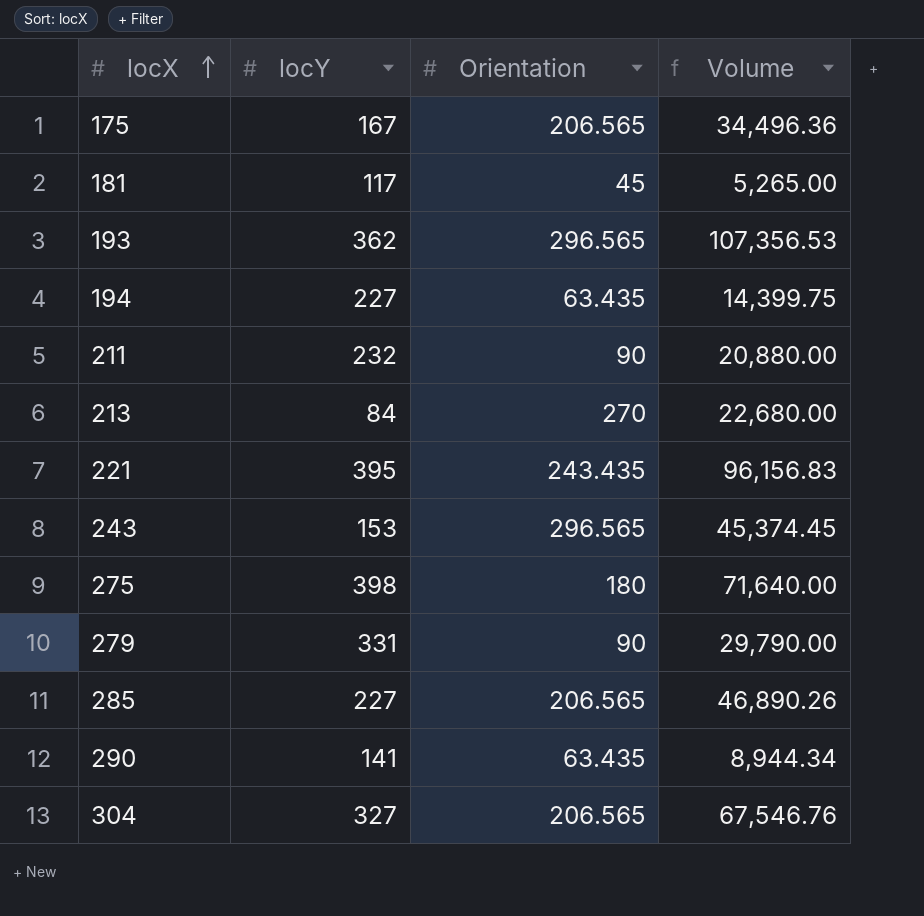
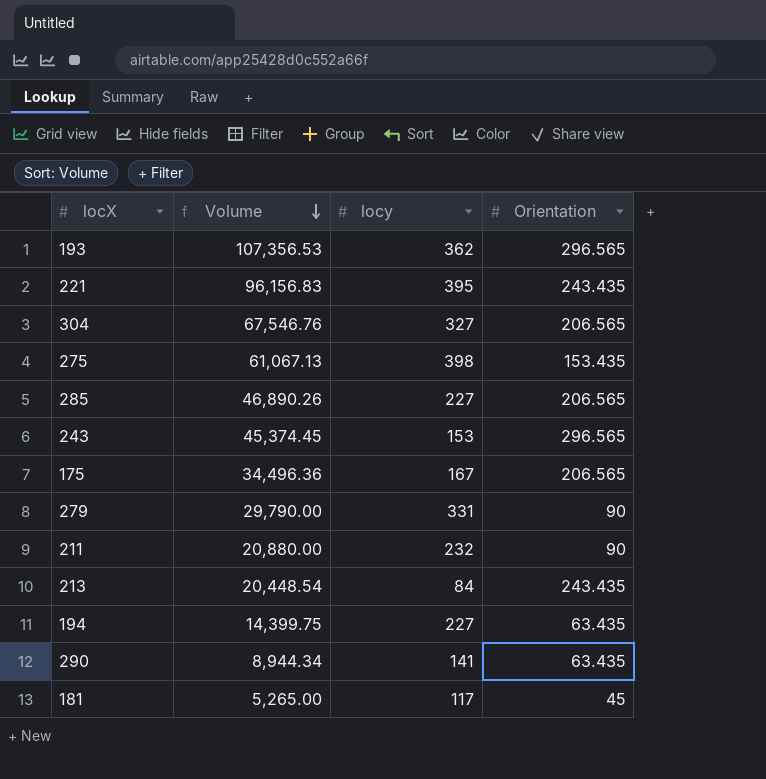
row order: locX ascending -> Volume descending
column Volume | position: 4 -> 2
column name: locY -> locy
275 | Volume: 71,640.00 -> 61,067.13
275 | Orientation: 180 -> 153.435
213 | Volume: 22,680.00 -> 20,448.54
213 | Orientation: 270 -> 243.435

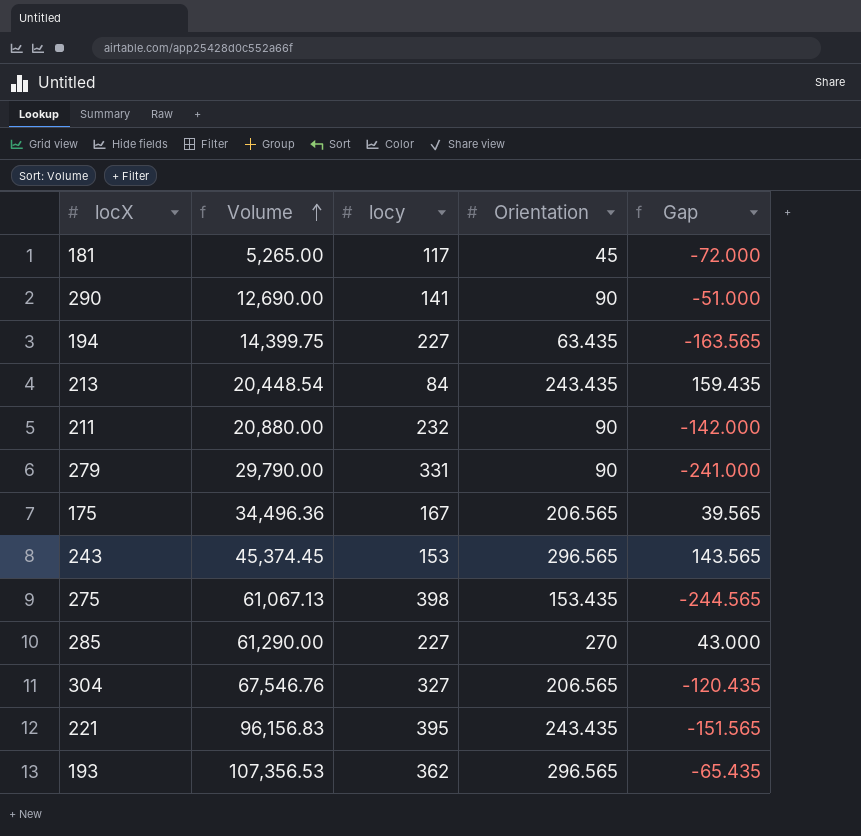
row order: Volume descending -> Volume ascending
column Gap | formula: none -> [Orientation] - [locy]
290 | Volume: 8,944.34 -> 12,690.00
290 | Orientation: 63.435 -> 90
285 | Volume: 46,890.26 -> 61,290.00
285 | Orientation: 206.565 -> 270

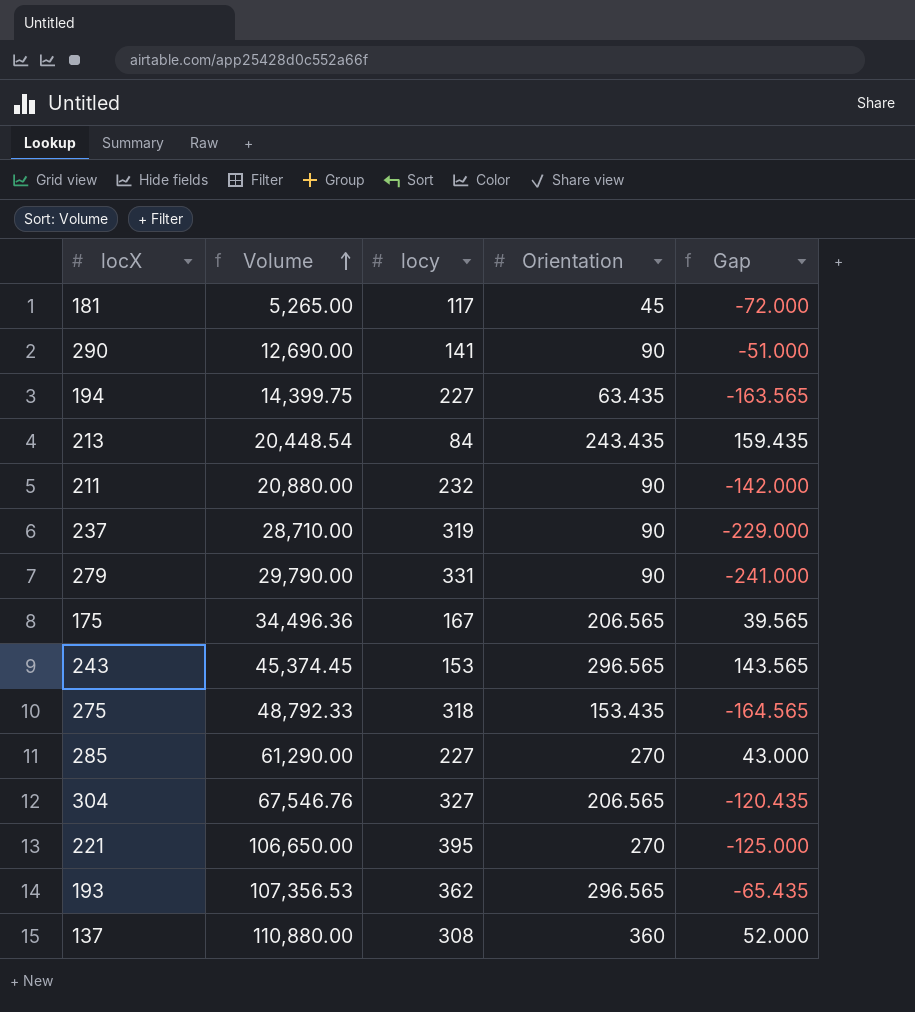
row 237: none -> 28,710.00 | 319 | 90 | -229.000
275 | Volume: 61,067.13 -> 48,792.33
275 | locy: 398 -> 318
275 | Gap: -244.565 -> -164.565
221 | Volume: 96,156.83 -> 106,650.00
221 | Orientation: 243.435 -> 270
221 | Gap: -151.565 -> -125.000
row 137: none -> 110,880.00 | 308 | 360 | 52.000

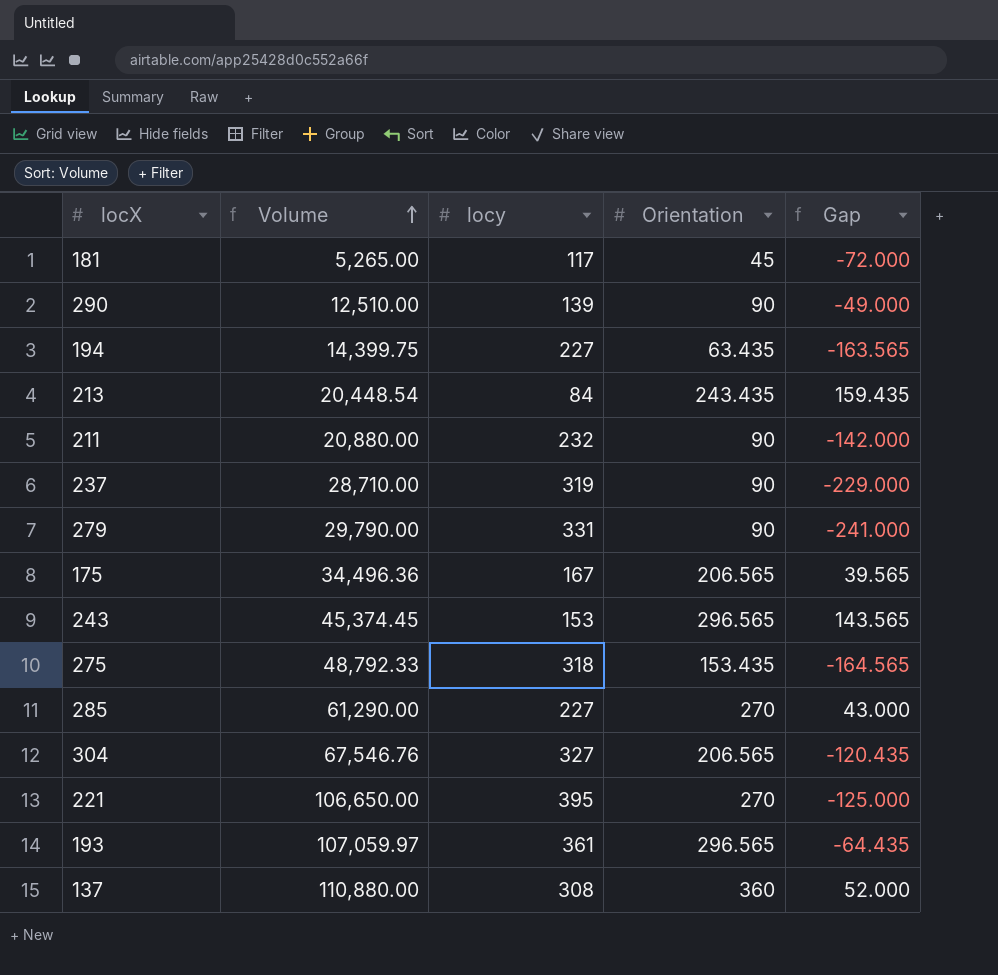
290 | Volume: 12,690.00 -> 12,510.00
290 | locy: 141 -> 139
290 | Gap: -51.000 -> -49.000
193 | Volume: 107,356.53 -> 107,059.97
193 | locy: 362 -> 361
193 | Gap: -65.435 -> -64.435

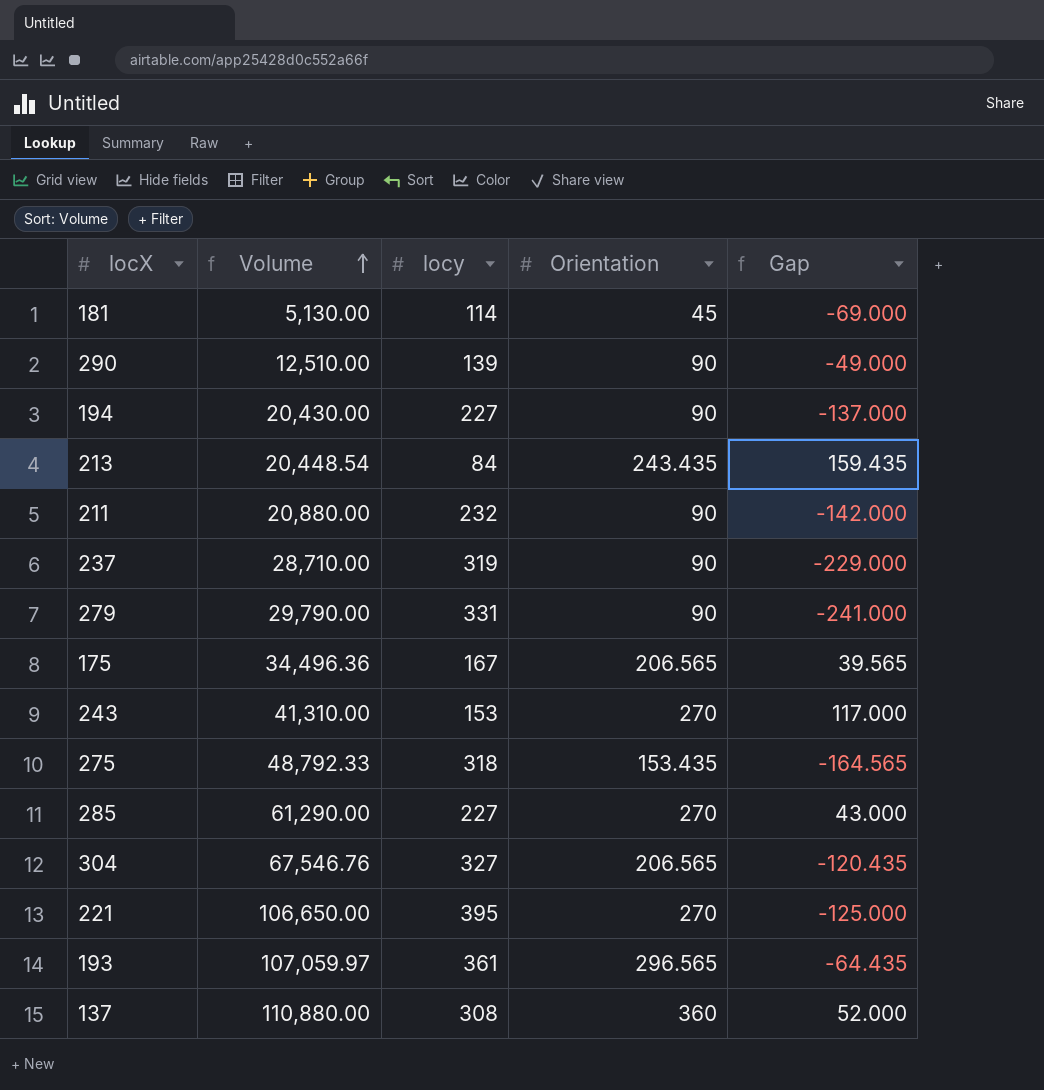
181 | Volume: 5,265.00 -> 5,130.00
181 | locy: 117 -> 114
181 | Gap: -72.000 -> -69.000
194 | Volume: 14,399.75 -> 20,430.00
194 | Orientation: 63.435 -> 90
194 | Gap: -163.565 -> -137.000
243 | Volume: 45,374.45 -> 41,310.00
243 | Orientation: 296.565 -> 270
243 | Gap: 143.565 -> 117.000

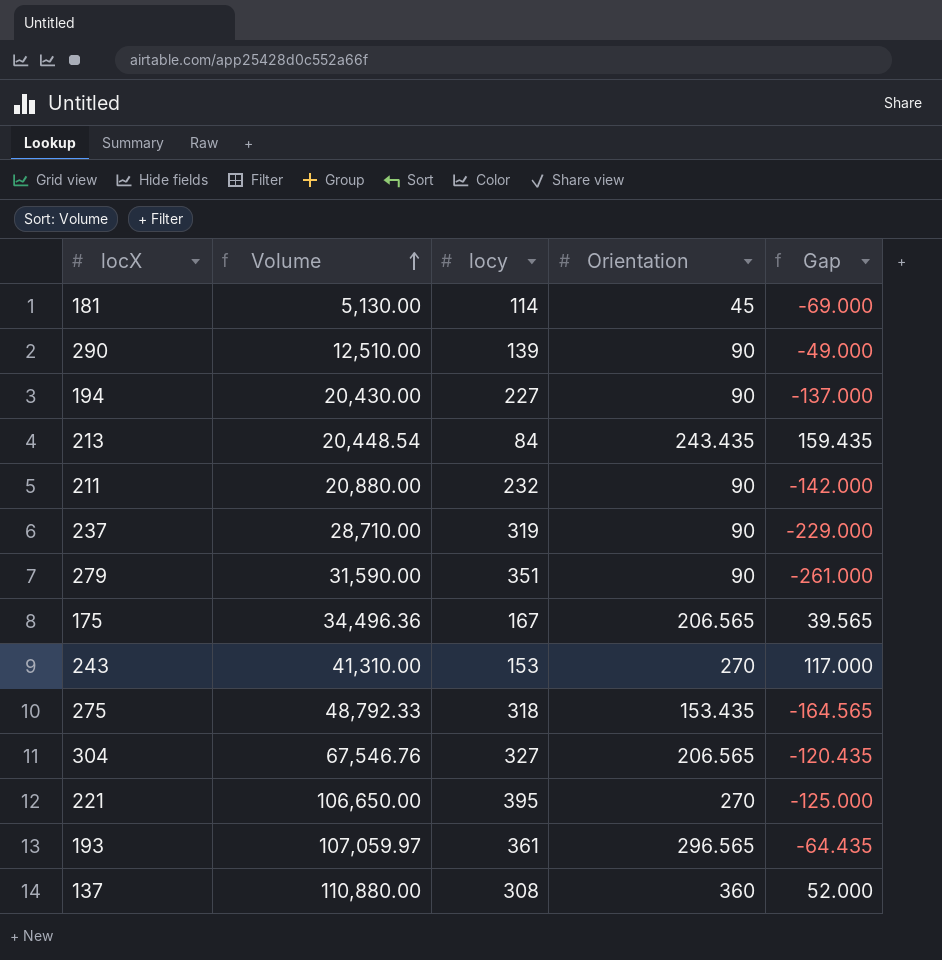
row 285: 61,290.00 | 227 | 270 | 43.000 -> none
279 | Volume: 29,790.00 -> 31,590.00
279 | locy: 331 -> 351
279 | Gap: -241.000 -> -261.000

